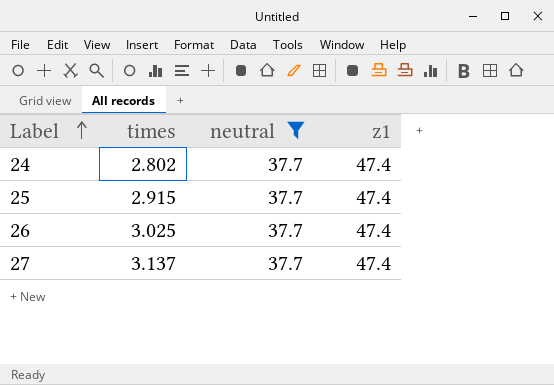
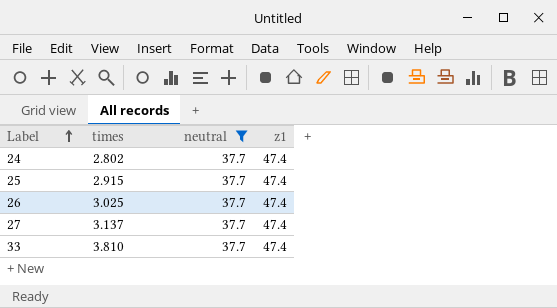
row 33: none -> 3.810 | 37.7 | 47.4

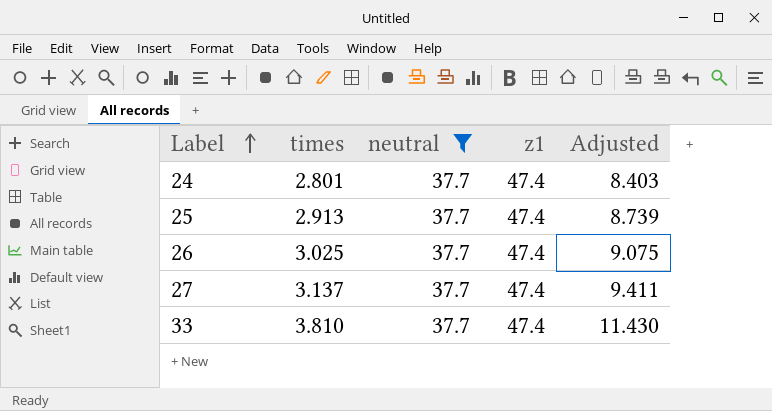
column Adjusted | formula: none -> [times] * 3
24 | times: 2.802 -> 2.801
25 | times: 2.915 -> 2.913

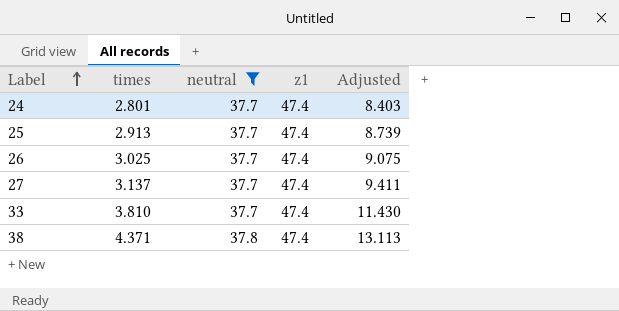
row 38: none -> 4.371 | 37.8 | 47.4 | 13.113

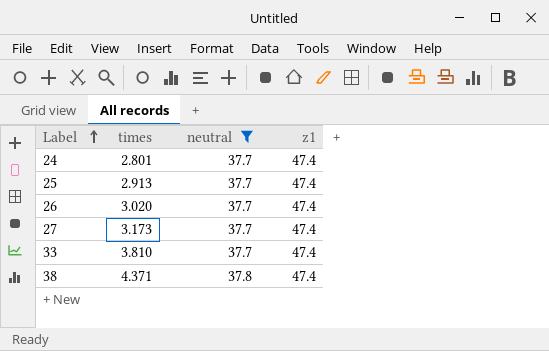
column Adjusted | formula: [times] * 3 -> none
26 | times: 3.025 -> 3.020
27 | times: 3.137 -> 3.173

